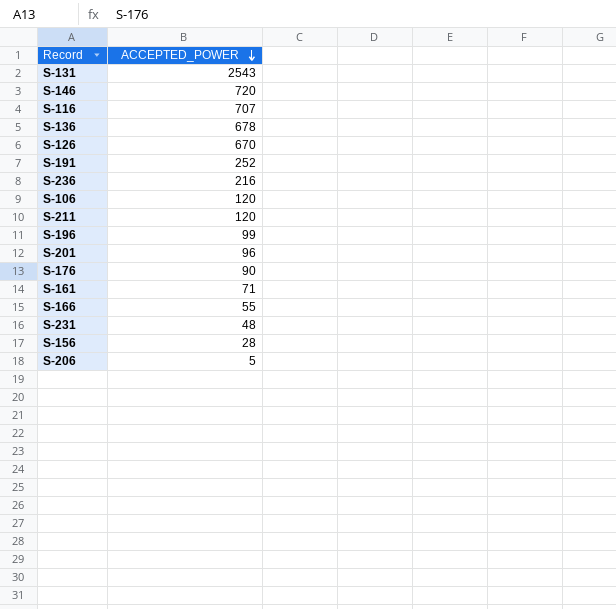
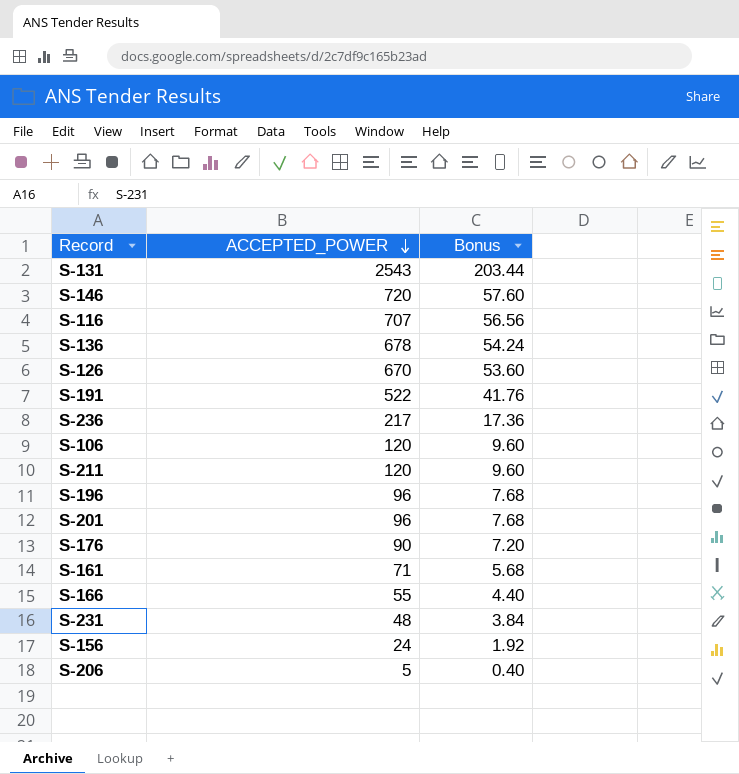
column Bonus | formula: none -> [ACCEPTED_POWER] * 0.08
S-191 | ACCEPTED_POWER: 252 -> 522
S-236 | ACCEPTED_POWER: 216 -> 217
S-196 | ACCEPTED_POWER: 99 -> 96
S-156 | ACCEPTED_POWER: 28 -> 24

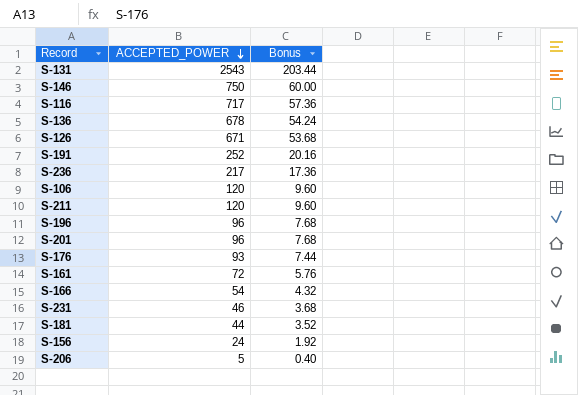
S-146 | ACCEPTED_POWER: 720 -> 750
S-146 | Bonus: 57.60 -> 60.00
S-116 | ACCEPTED_POWER: 707 -> 717
S-116 | Bonus: 56.56 -> 57.36
S-126 | ACCEPTED_POWER: 670 -> 671
S-126 | Bonus: 53.60 -> 53.68
S-191 | ACCEPTED_POWER: 522 -> 252
S-191 | Bonus: 41.76 -> 20.16
S-176 | ACCEPTED_POWER: 90 -> 93
S-176 | Bonus: 7.20 -> 7.44
S-161 | ACCEPTED_POWER: 71 -> 72
S-161 | Bonus: 5.68 -> 5.76
S-166 | ACCEPTED_POWER: 55 -> 54
S-166 | Bonus: 4.40 -> 4.32
S-231 | ACCEPTED_POWER: 48 -> 46
S-231 | Bonus: 3.84 -> 3.68
row S-181: none -> 44 | 3.52

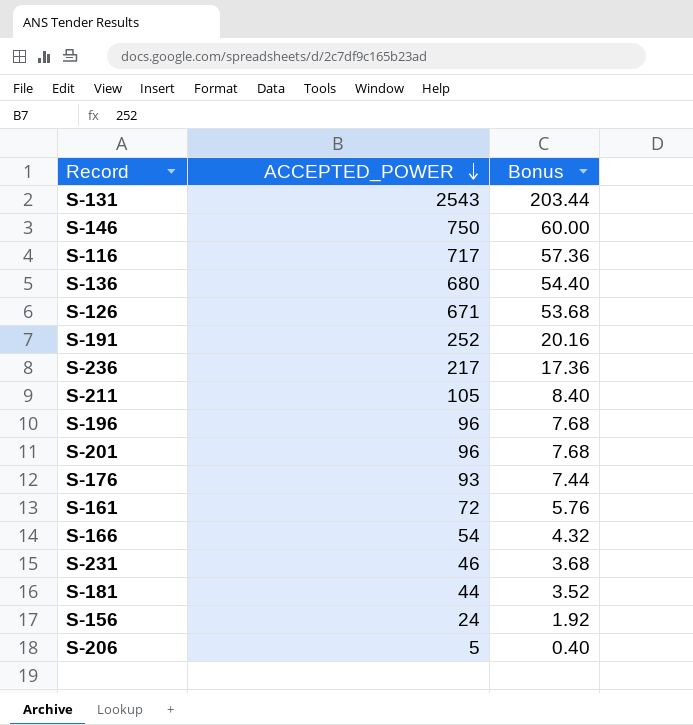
row S-106: 120 | 9.60 -> none
S-136 | ACCEPTED_POWER: 678 -> 680
S-136 | Bonus: 54.24 -> 54.40
S-211 | ACCEPTED_POWER: 120 -> 105
S-211 | Bonus: 9.60 -> 8.40

